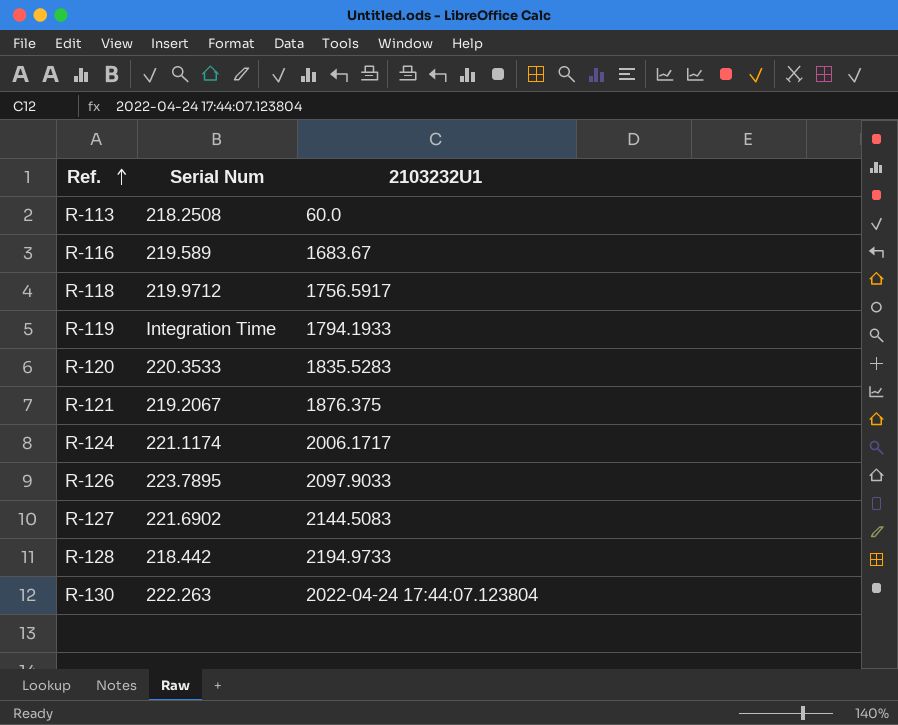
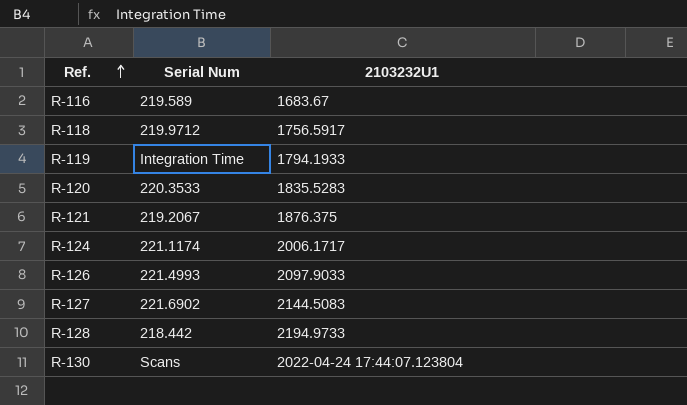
row R-113: 218.2508 | 60.0 -> none
R-126 | Serial Num: 223.7895 -> 221.4993
R-130 | Serial Num: 222.263 -> Scans

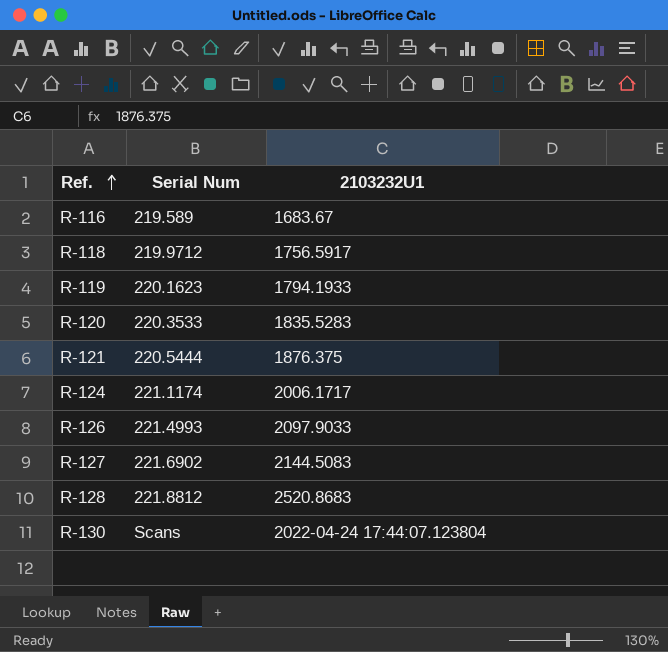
R-119 | Serial Num: Integration Time -> 220.1623
R-121 | Serial Num: 219.2067 -> 220.5444
R-128 | Serial Num: 218.442 -> 221.8812
R-128 | 2103232U1: 2194.9733 -> 2520.8683

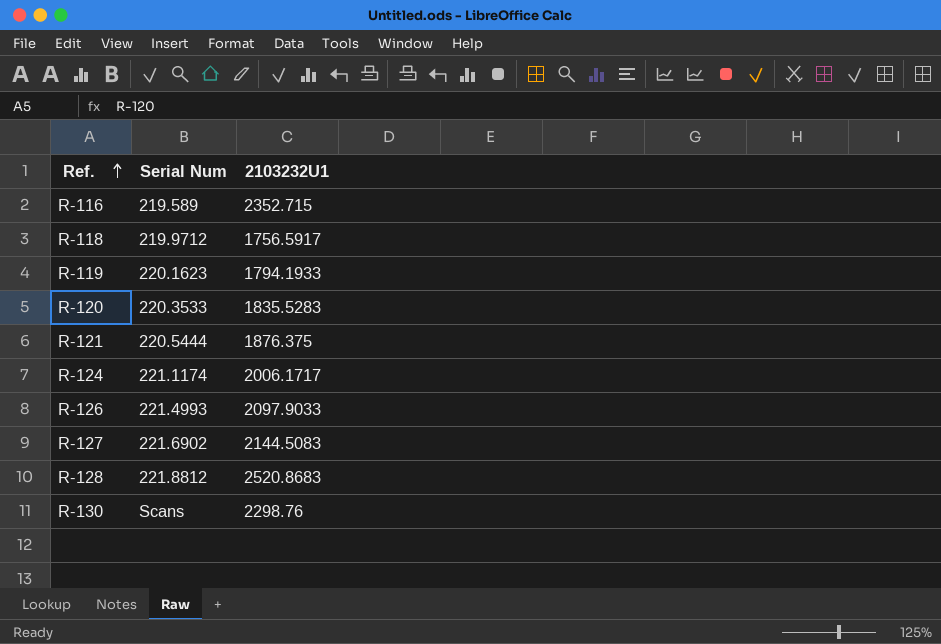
R-116 | 2103232U1: 1683.67 -> 2352.715
R-130 | 2103232U1: 2022-04-24 17:44:07.123804 -> 2298.76

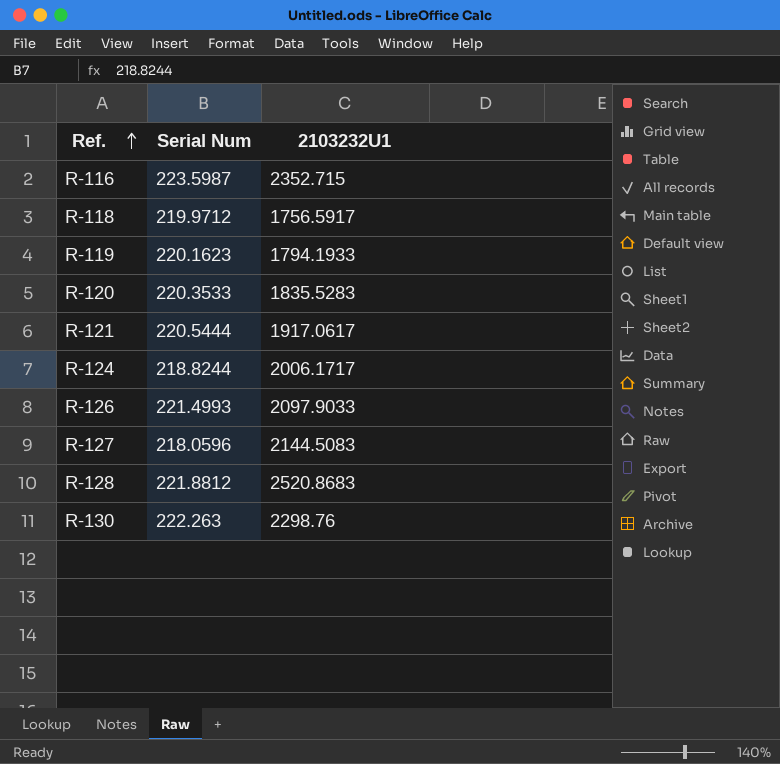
R-116 | Serial Num: 219.589 -> 223.5987
R-121 | 2103232U1: 1876.375 -> 1917.0617
R-124 | Serial Num: 221.1174 -> 218.8244
R-127 | Serial Num: 221.6902 -> 218.0596
R-130 | Serial Num: Scans -> 222.263

